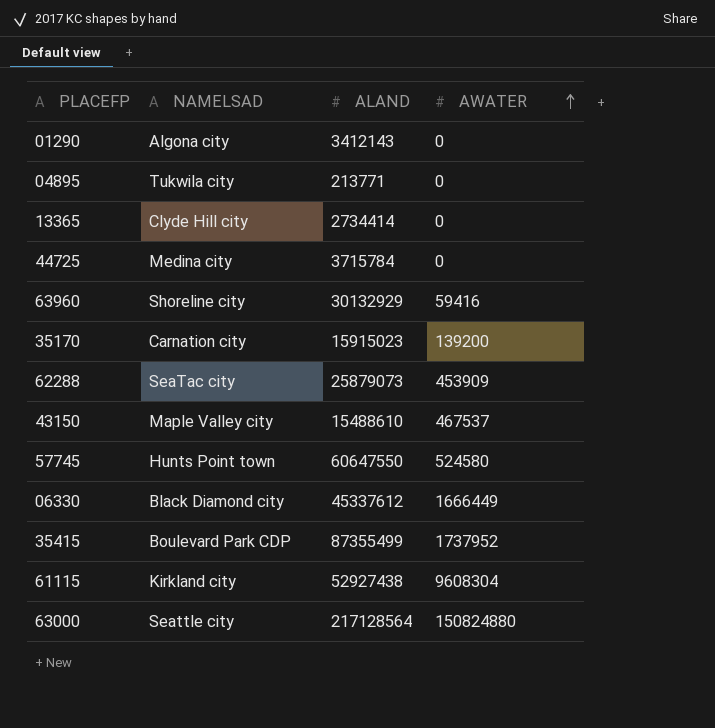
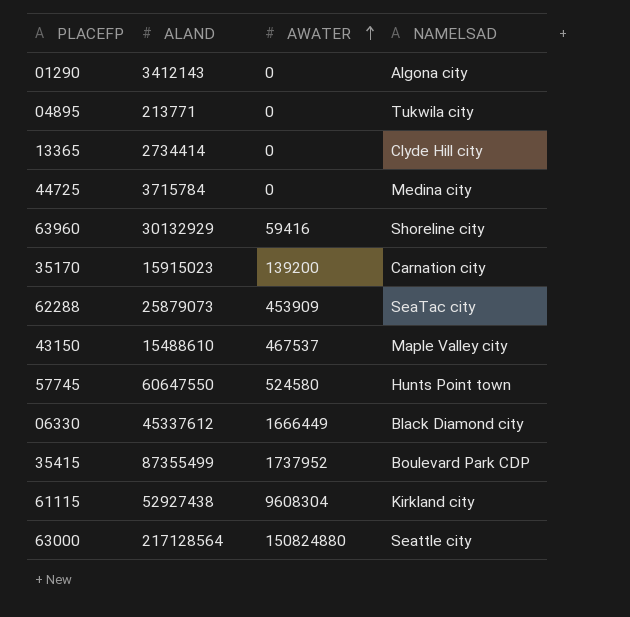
column NAMELSAD | position: 2 -> 4

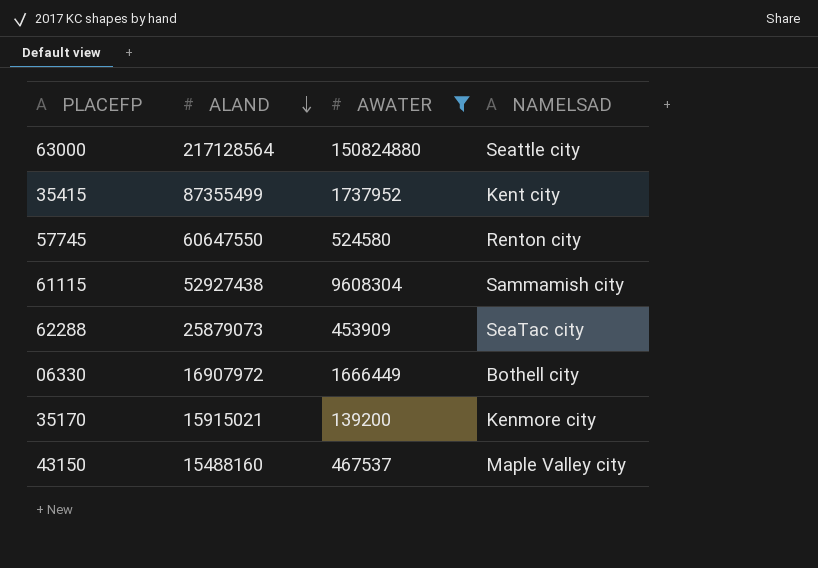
filter: none -> AWATER >= 139200
row order: AWATER ascending -> ALAND descending
35415 | NAMELSAD: Boulevard Park CDP -> Kent city
57745 | NAMELSAD: Hunts Point town -> Renton city
61115 | NAMELSAD: Kirkland city -> Sammamish city
06330 | ALAND: 45337612 -> 16907972
06330 | NAMELSAD: Black Diamond city -> Bothell city
35170 | ALAND: 15915023 -> 15915021
35170 | NAMELSAD: Carnation city -> Kenmore city
43150 | ALAND: 15488610 -> 15488160

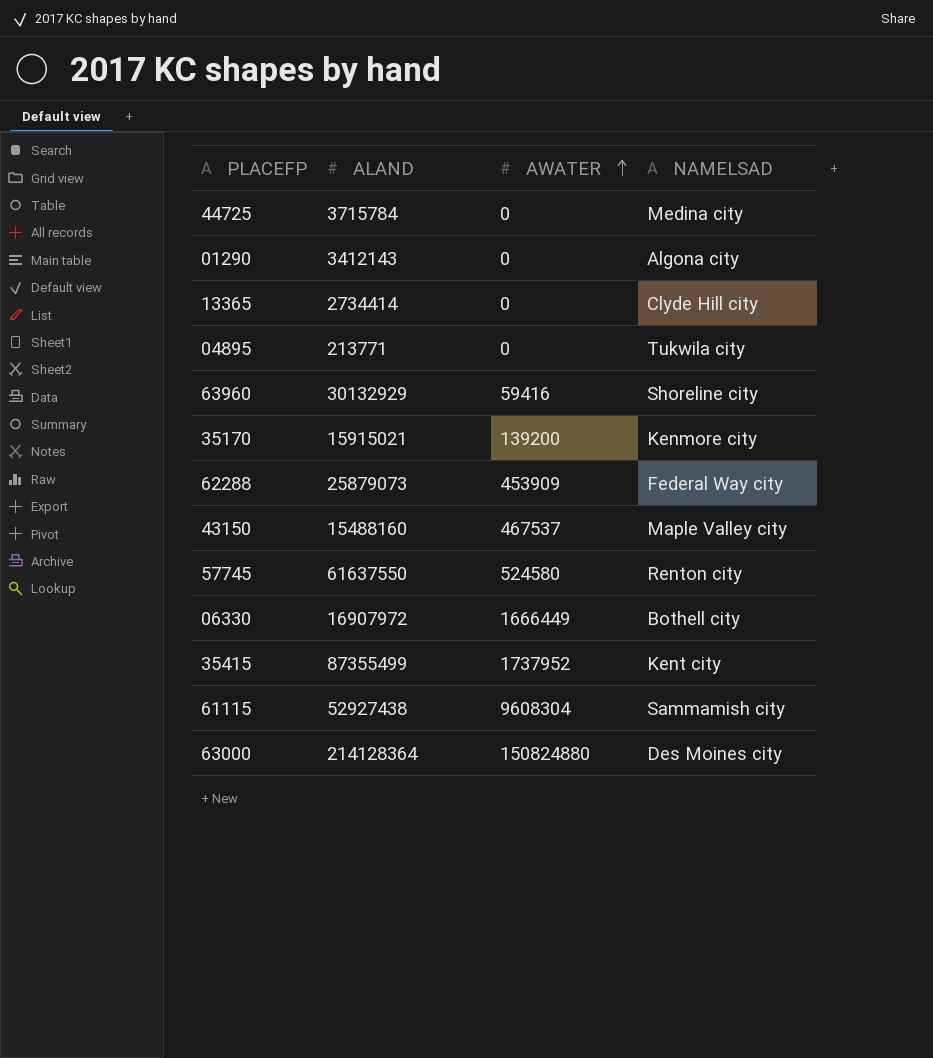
filter: AWATER >= 139200 -> none
row order: ALAND descending -> AWATER ascending
62288 | NAMELSAD: SeaTac city -> Federal Way city
57745 | ALAND: 60647550 -> 61637550
63000 | ALAND: 217128564 -> 214128364
63000 | NAMELSAD: Seattle city -> Des Moines city

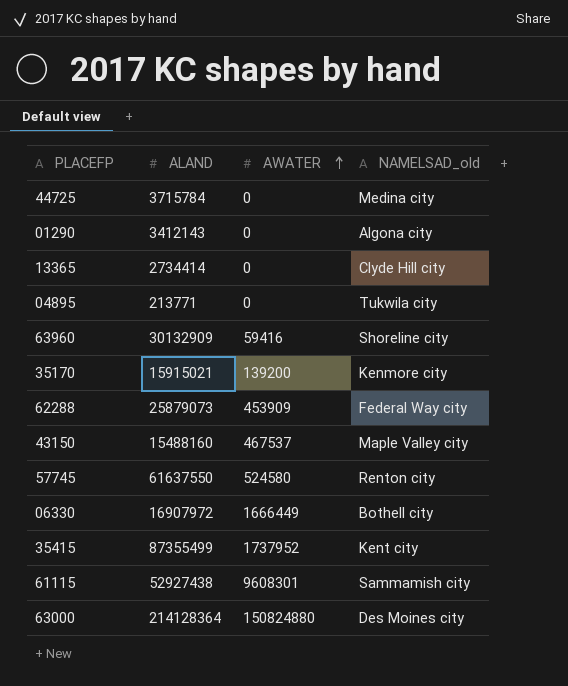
column name: NAMELSAD -> NAMELSAD_old
63960 | ALAND: 30132929 -> 30132909
61115 | AWATER: 9608304 -> 9608301

